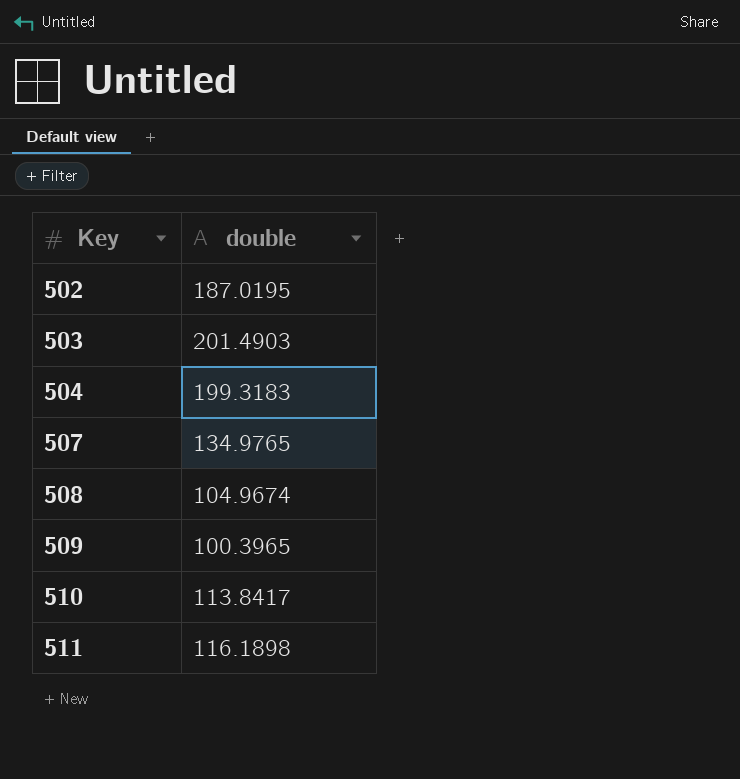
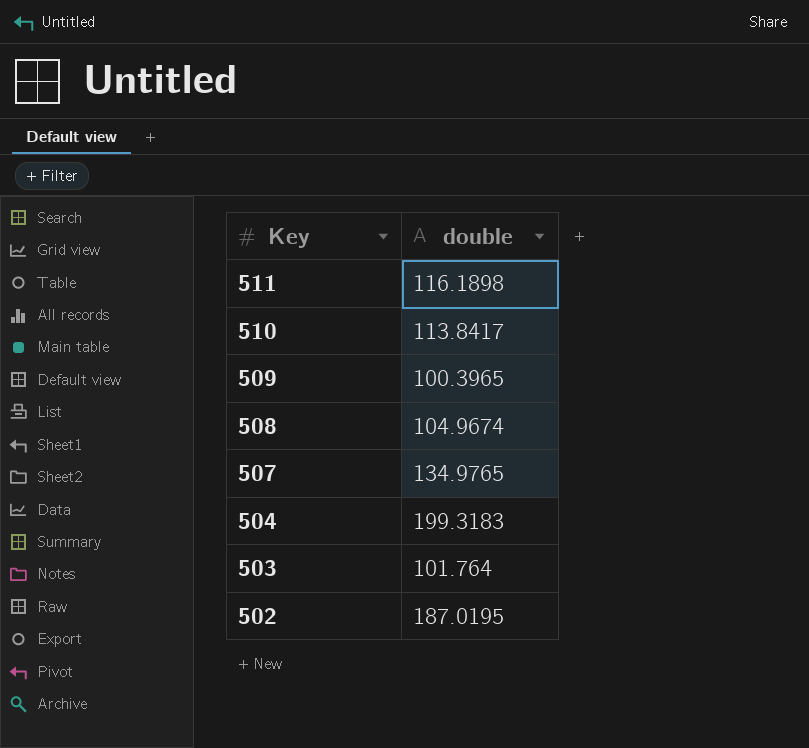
row order: Key ascending -> Key descending
503 | double: 201.4903 -> 101.764

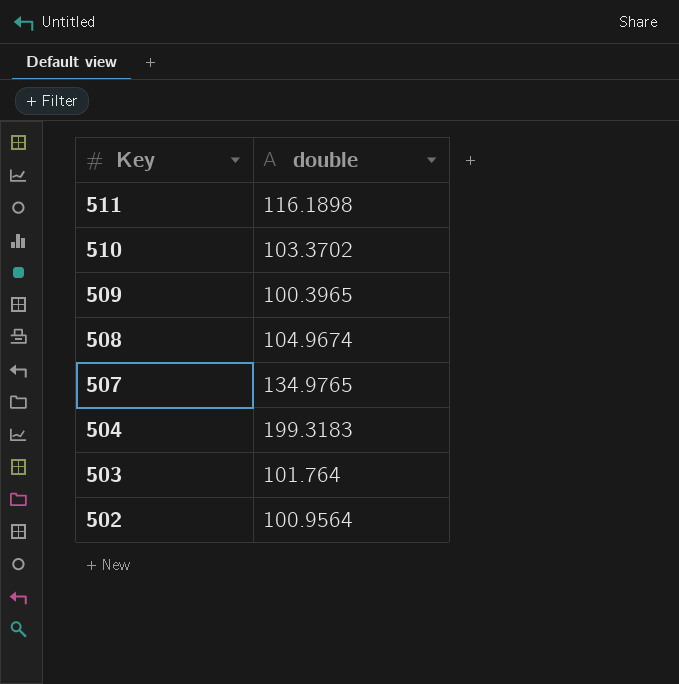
510 | double: 113.8417 -> 103.3702
502 | double: 187.0195 -> 100.9564

